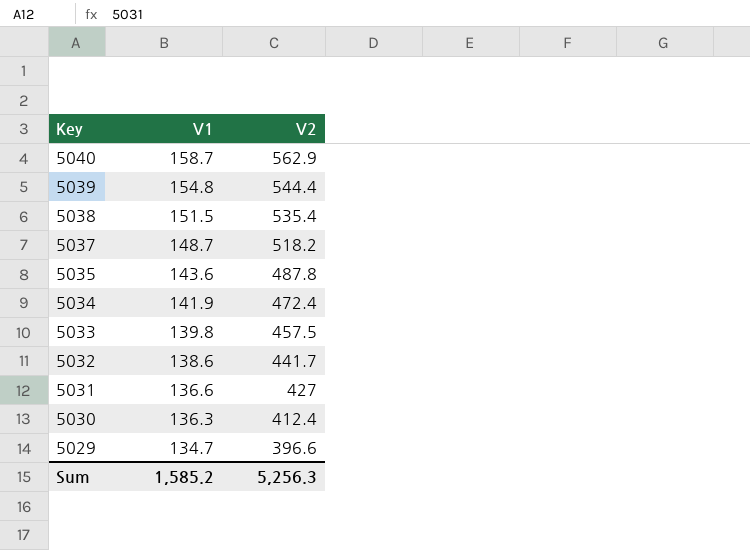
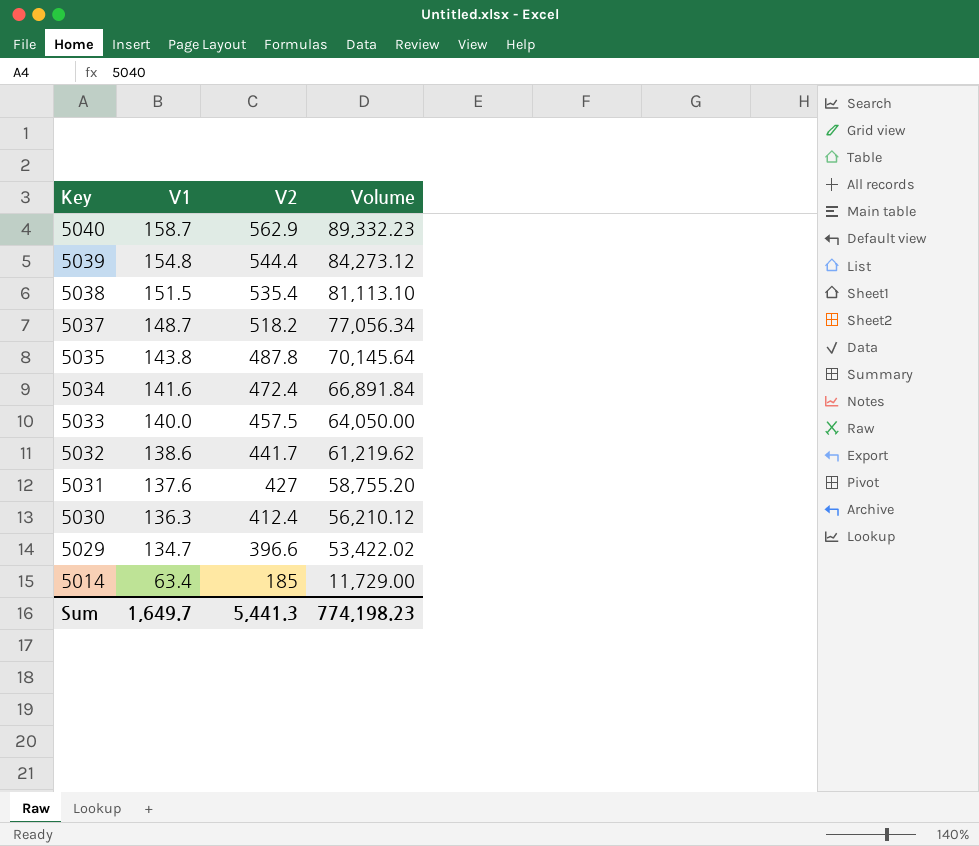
column Volume | formula: none -> [V1] * [V2]
5035 | V1: 143.6 -> 143.8
5034 | V1: 141.9 -> 141.6
5033 | V1: 139.8 -> 140.0
5031 | V1: 136.6 -> 137.6
row 5014: none -> 63.4 | 185 | 11,729.00
Sum | V1: 1,585.2 -> 1,649.7
Sum | V2: 5,256.3 -> 5,441.3

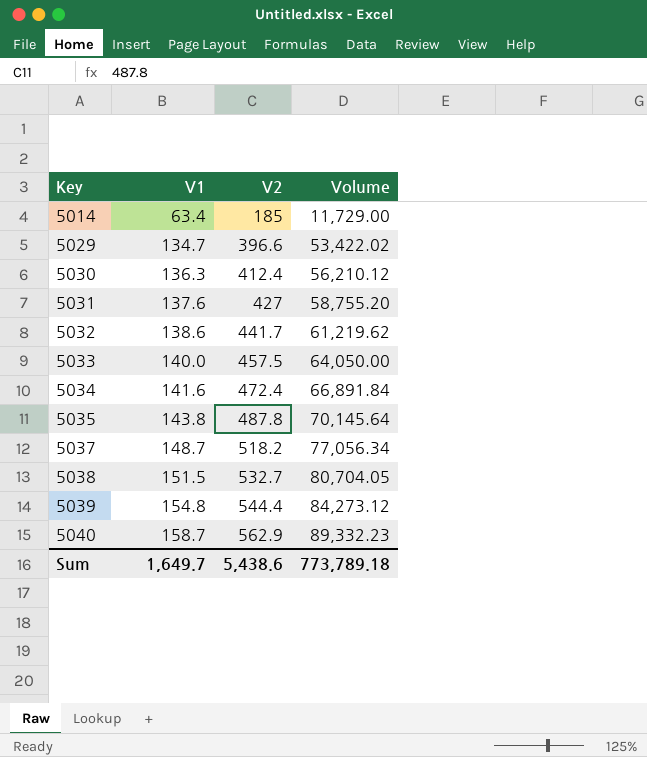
row order: Key descending -> Key ascending
5038 | V2: 535.4 -> 532.7
5038 | Volume: 81,113.10 -> 80,704.05
Sum | V2: 5,441.3 -> 5,438.6
Sum | Volume: 774,198.23 -> 773,789.18

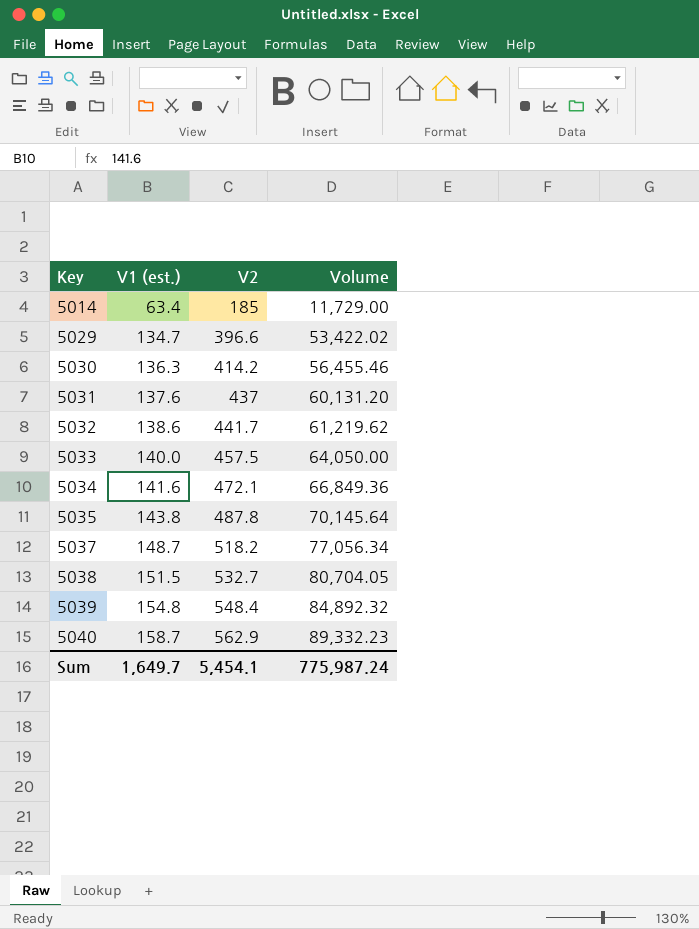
column name: V1 -> V1 (est.)
5030 | V2: 412.4 -> 414.2
5030 | Volume: 56,210.12 -> 56,455.46
5031 | V2: 427 -> 437
5031 | Volume: 58,755.20 -> 60,131.20
5034 | V2: 472.4 -> 472.1
5034 | Volume: 66,891.84 -> 66,849.36
5039 | V2: 544.4 -> 548.4
5039 | Volume: 84,273.12 -> 84,892.32
Sum | V2: 5,438.6 -> 5,454.1
Sum | Volume: 773,789.18 -> 775,987.24

